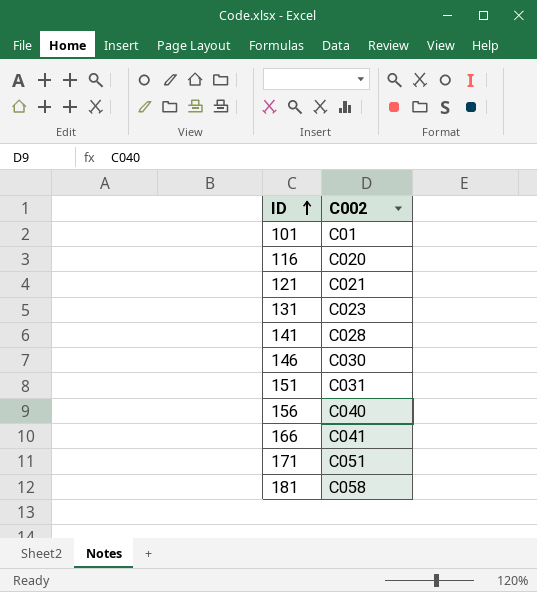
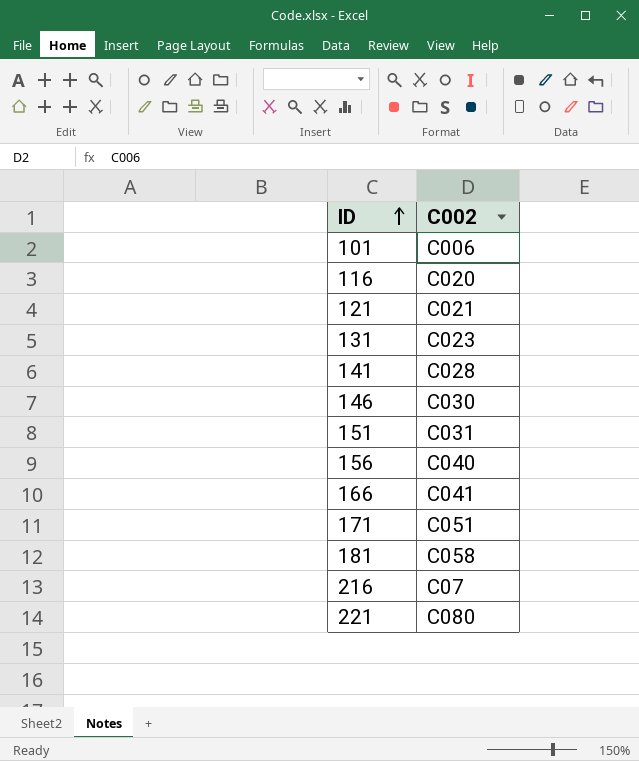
101 | C002: C01 -> C006
row 216: none -> C07
row 221: none -> C080

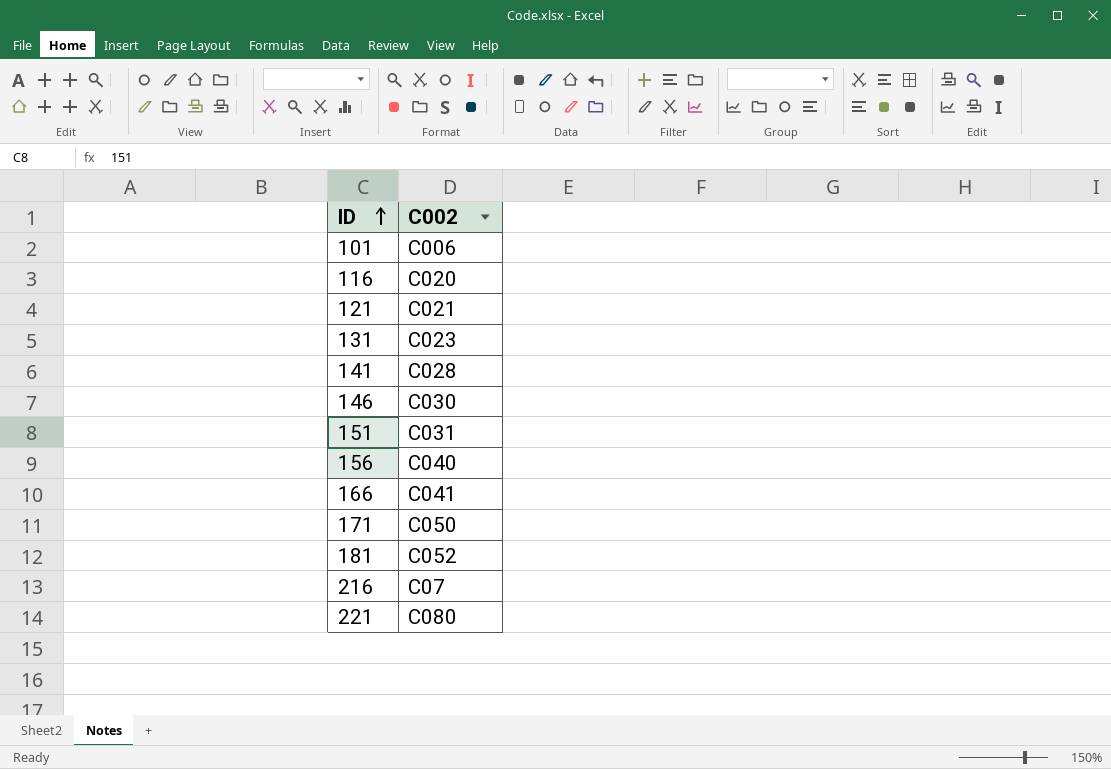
171 | C002: C051 -> C050
181 | C002: C058 -> C052

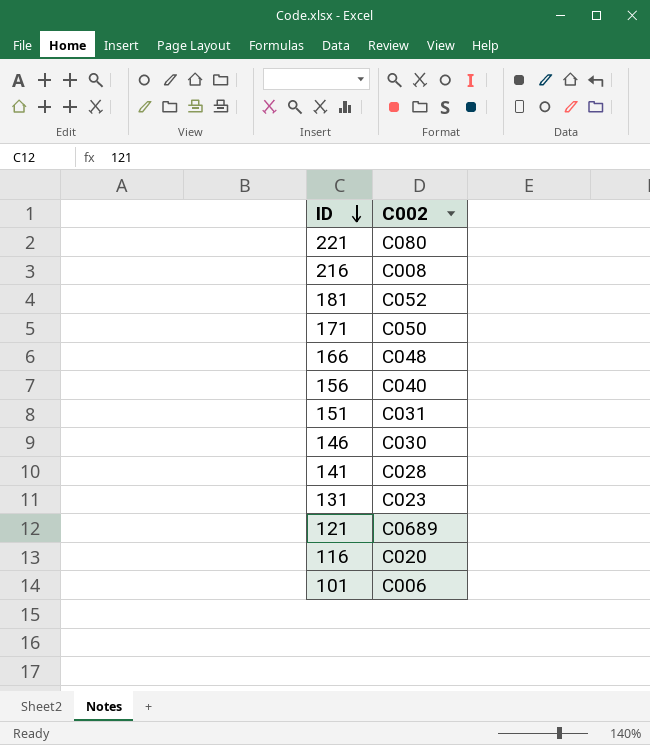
row order: ID ascending -> ID descending
216 | C002: C07 -> C008
166 | C002: C041 -> C048
121 | C002: C021 -> C0689

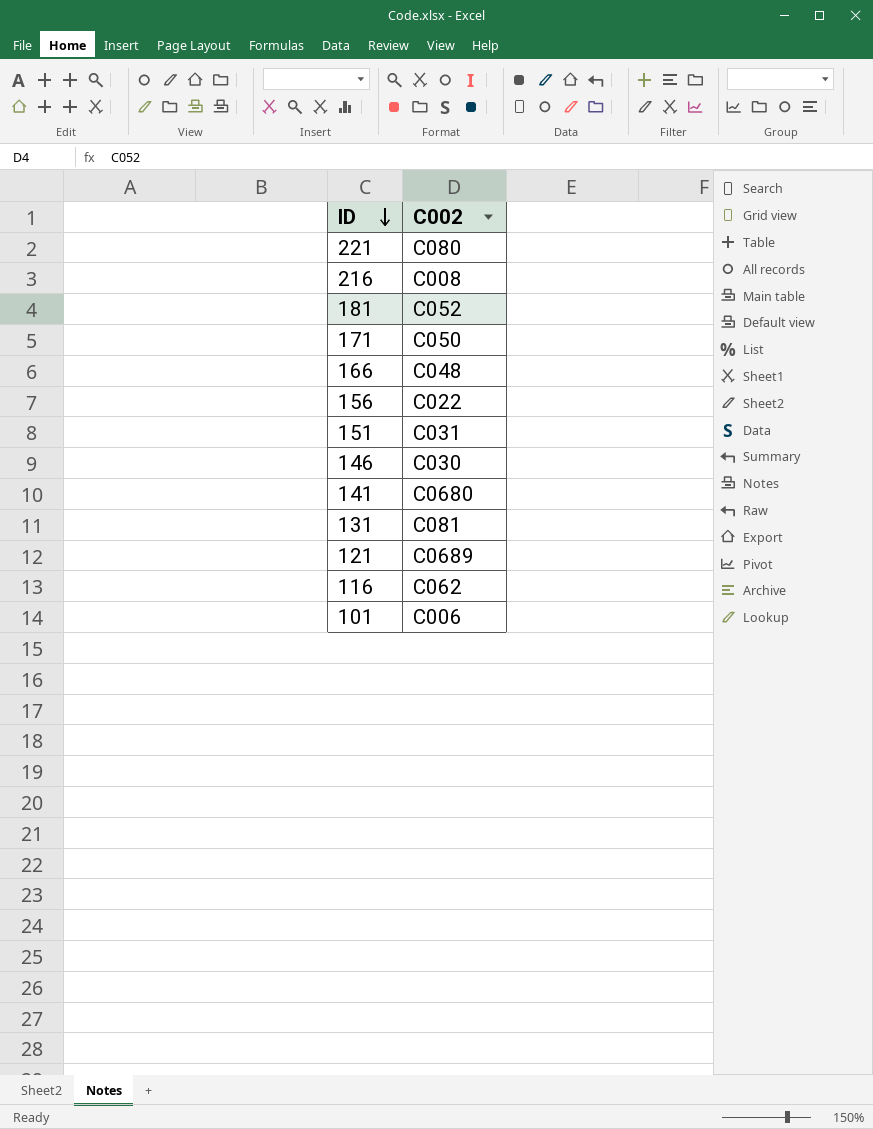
156 | C002: C040 -> C022
141 | C002: C028 -> C0680
131 | C002: C023 -> C081
116 | C002: C020 -> C062

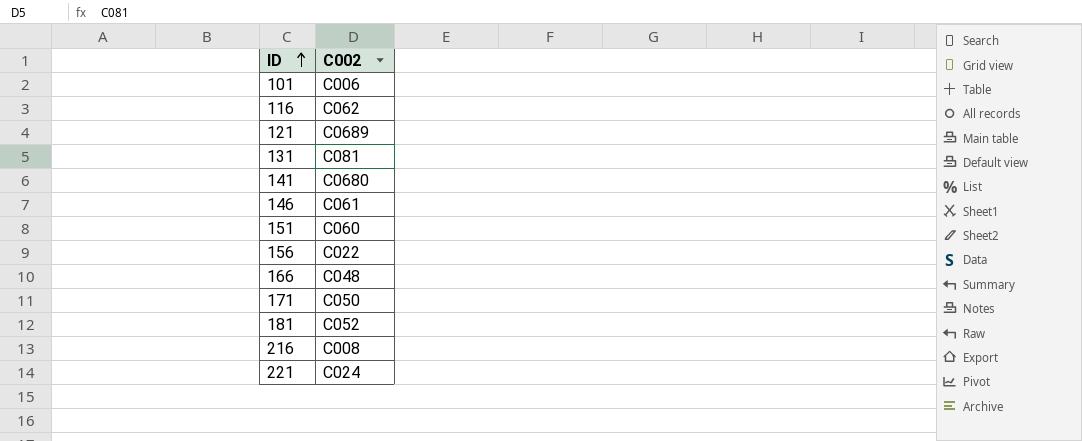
row order: ID descending -> ID ascending
146 | C002: C030 -> C061
151 | C002: C031 -> C060
221 | C002: C080 -> C024

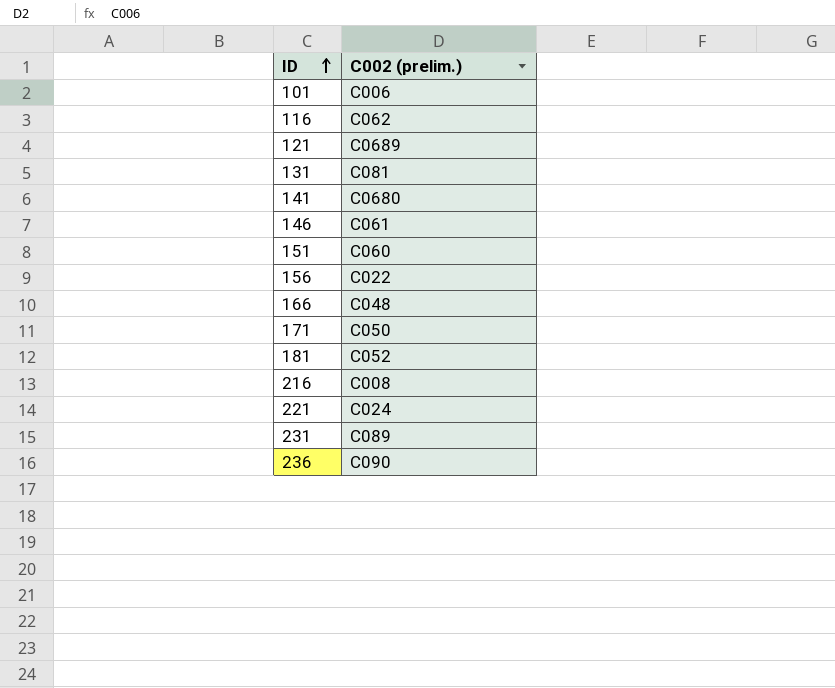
column name: C002 -> C002 (prelim.)
row 231: none -> C089
row 236: none -> C090

